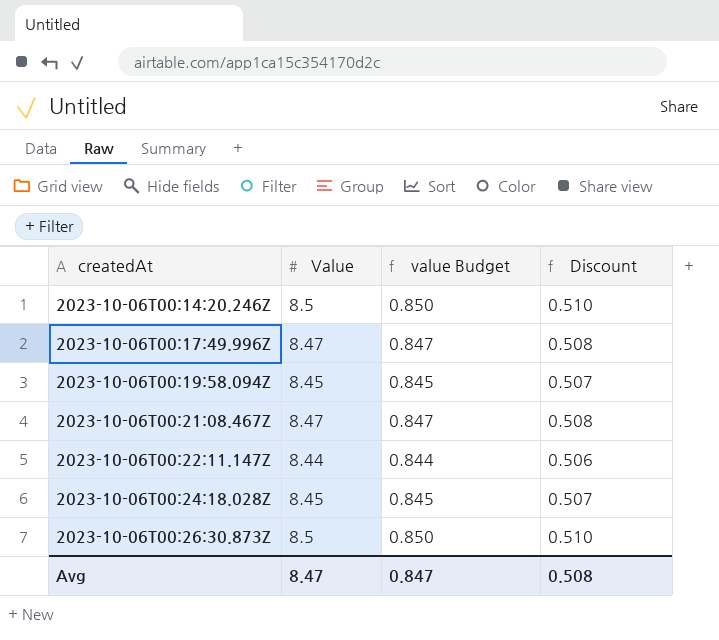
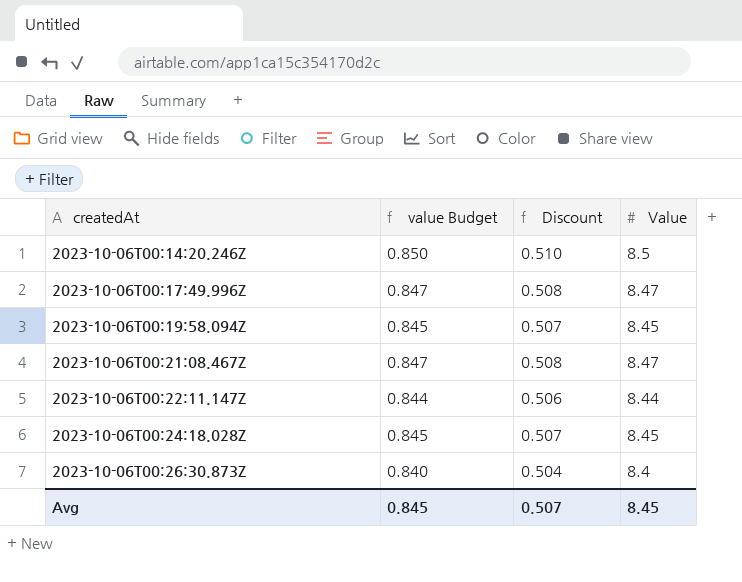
column Value | position: 2 -> 4
2023-10-06T00:26:30.873Z | value Budget: 0.850 -> 0.840
2023-10-06T00:26:30.873Z | Discount: 0.510 -> 0.504
2023-10-06T00:26:30.873Z | Value: 8.5 -> 8.4
Avg | value Budget: 0.847 -> 0.845
Avg | Discount: 0.508 -> 0.507
Avg | Value: 8.47 -> 8.45

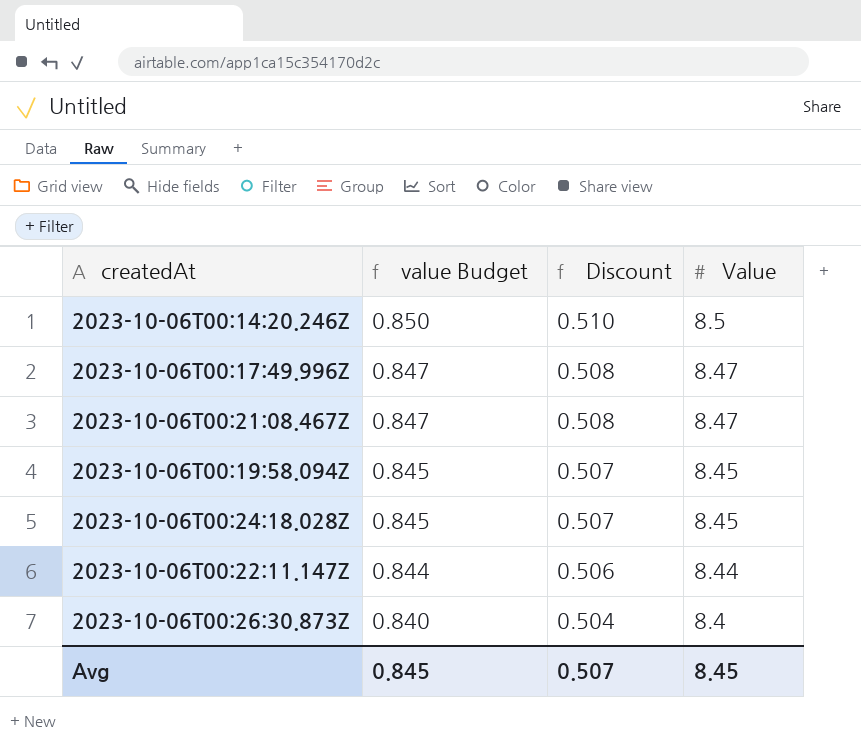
row order: createdAt ascending -> value Budget descending

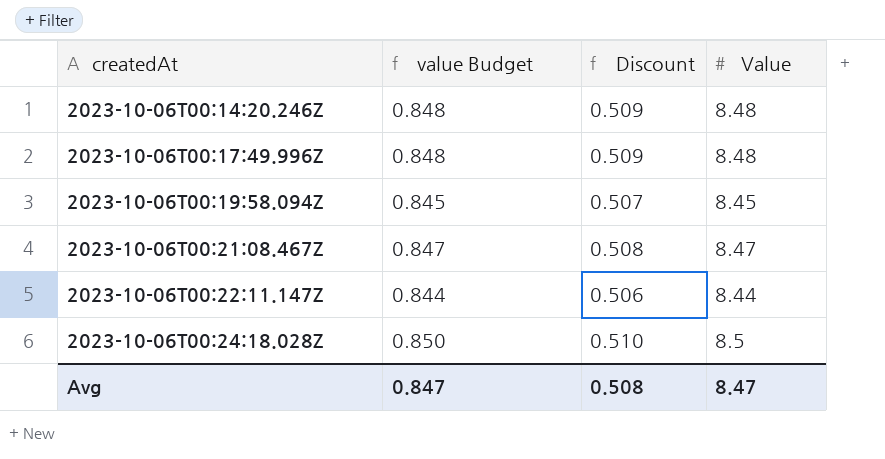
row order: value Budget descending -> createdAt ascending
row 2023-10-06T00:26:30.873Z: 0.840 | 0.504 | 8.4 -> none
2023-10-06T00:14:20.246Z | value Budget: 0.850 -> 0.848
2023-10-06T00:14:20.246Z | Discount: 0.510 -> 0.509
2023-10-06T00:14:20.246Z | Value: 8.5 -> 8.48
2023-10-06T00:17:49.996Z | value Budget: 0.847 -> 0.848
2023-10-06T00:17:49.996Z | Discount: 0.508 -> 0.509
2023-10-06T00:17:49.996Z | Value: 8.47 -> 8.48
2023-10-06T00:24:18.028Z | value Budget: 0.845 -> 0.850
2023-10-06T00:24:18.028Z | Discount: 0.507 -> 0.510
2023-10-06T00:24:18.028Z | Value: 8.45 -> 8.5
Avg | value Budget: 0.845 -> 0.847
Avg | Discount: 0.507 -> 0.508
Avg | Value: 8.45 -> 8.47

